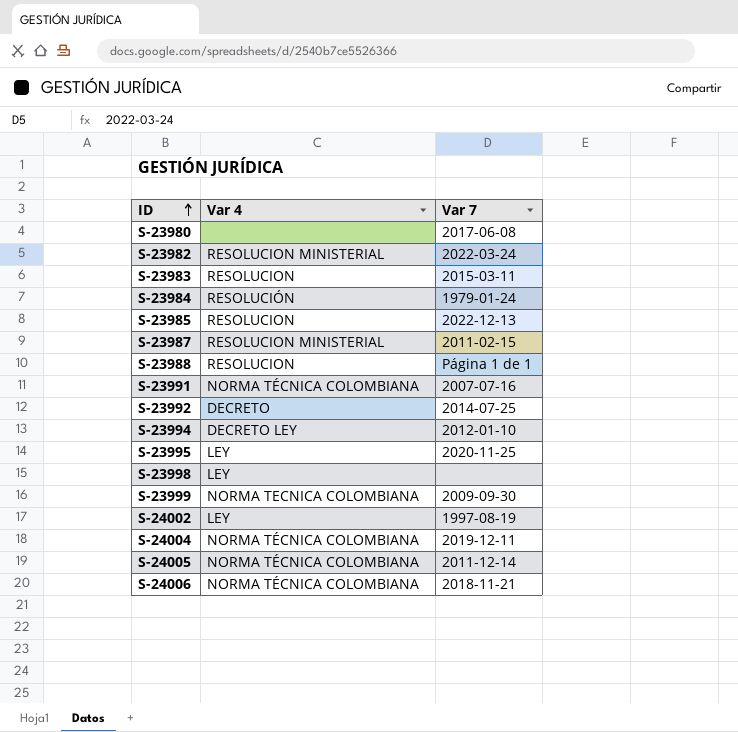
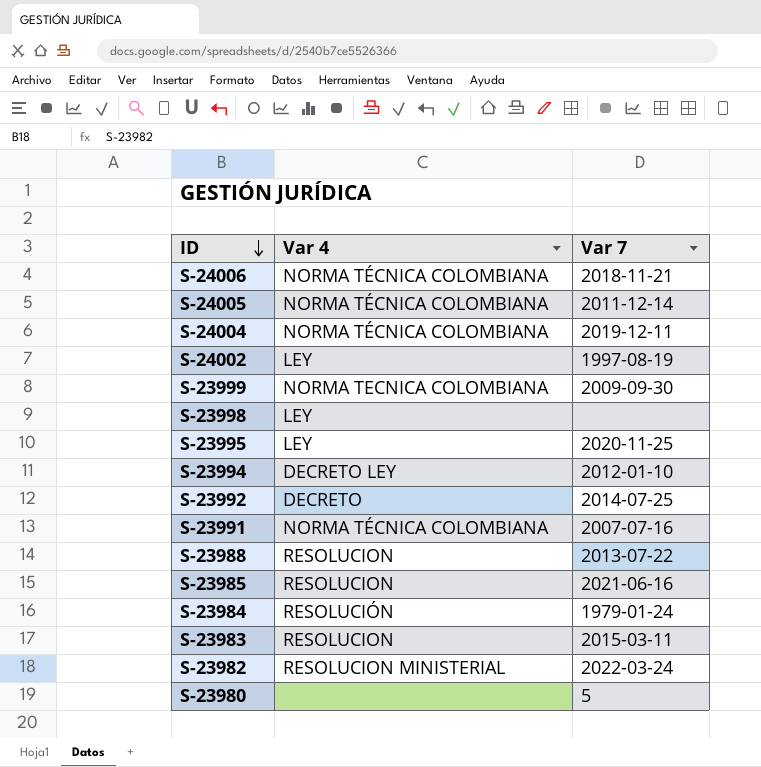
row order: ID ascending -> ID descending
row S-23987: RESOLUCION MINISTERIAL | 2011-02-15 -> none
S-23988 | Var 7: Página 1 de 1 -> 2013-07-22
S-23985 | Var 7: 2022-12-13 -> 2021-06-16
S-23980 | Var 7: 2017-06-08 -> 5

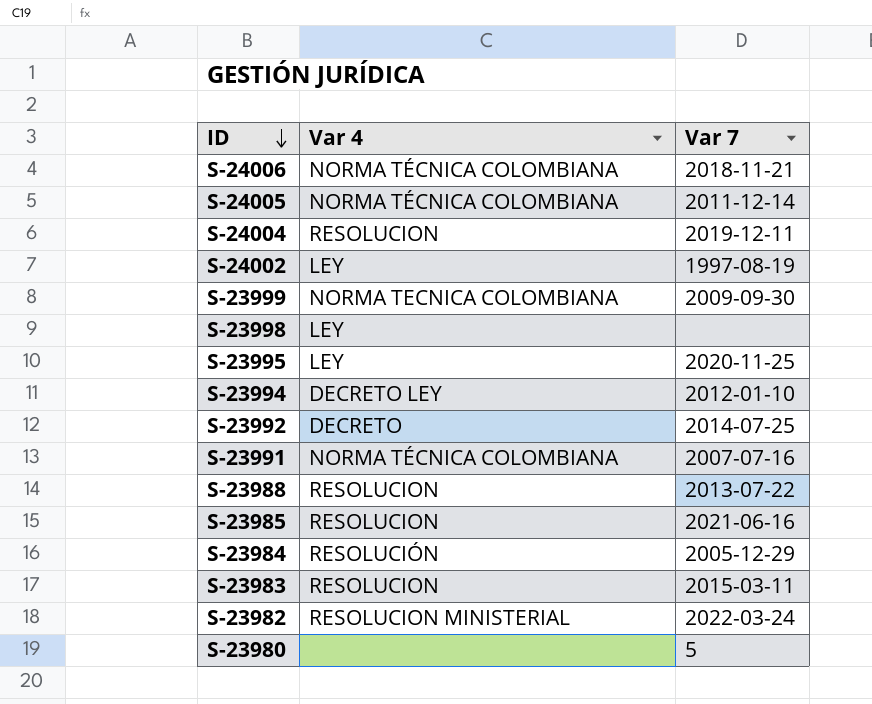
S-24004 | Var 4: NORMA TÉCNICA COLOMBIANA -> RESOLUCION
S-23984 | Var 7: 1979-01-24 -> 2005-12-29

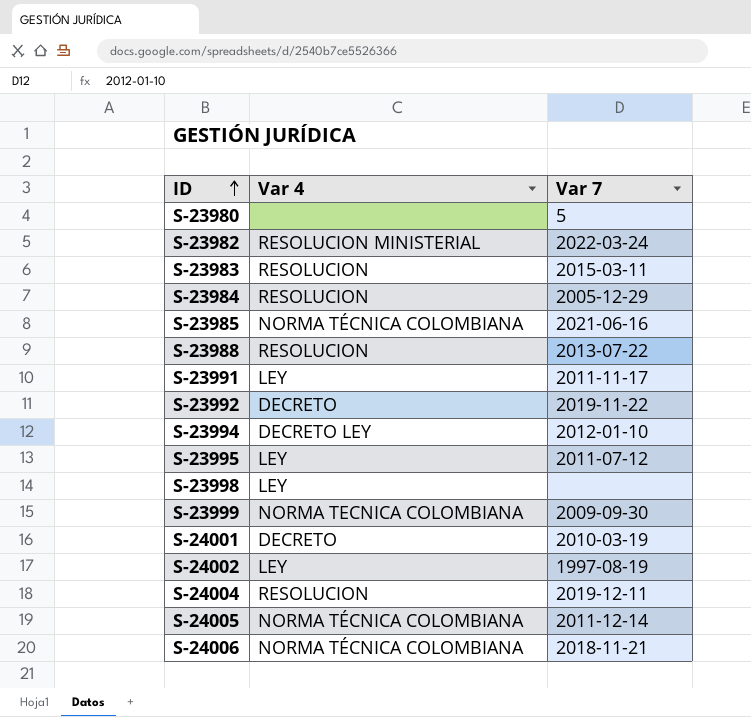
row order: ID descending -> ID ascending
S-23984 | Var 4: RESOLUCIÓN -> RESOLUCION
S-23985 | Var 4: RESOLUCION -> NORMA TÉCNICA COLOMBIANA
S-23991 | Var 4: NORMA TÉCNICA COLOMBIANA -> LEY
S-23991 | Var 7: 2007-07-16 -> 2011-11-17
S-23992 | Var 7: 2014-07-25 -> 2019-11-22
S-23995 | Var 7: 2020-11-25 -> 2011-07-12
row S-24001: none -> DECRETO | 2010-03-19

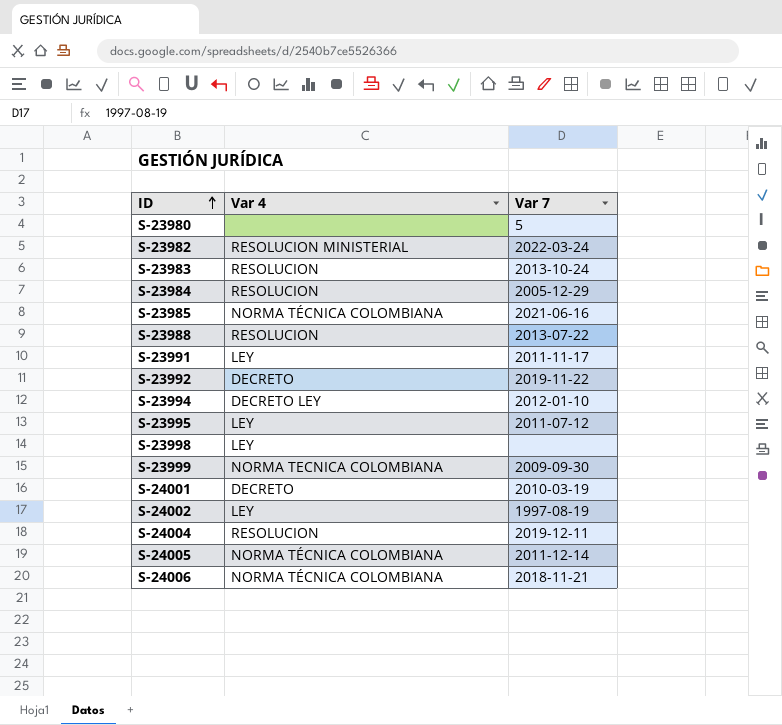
S-23983 | Var 7: 2015-03-11 -> 2013-10-24

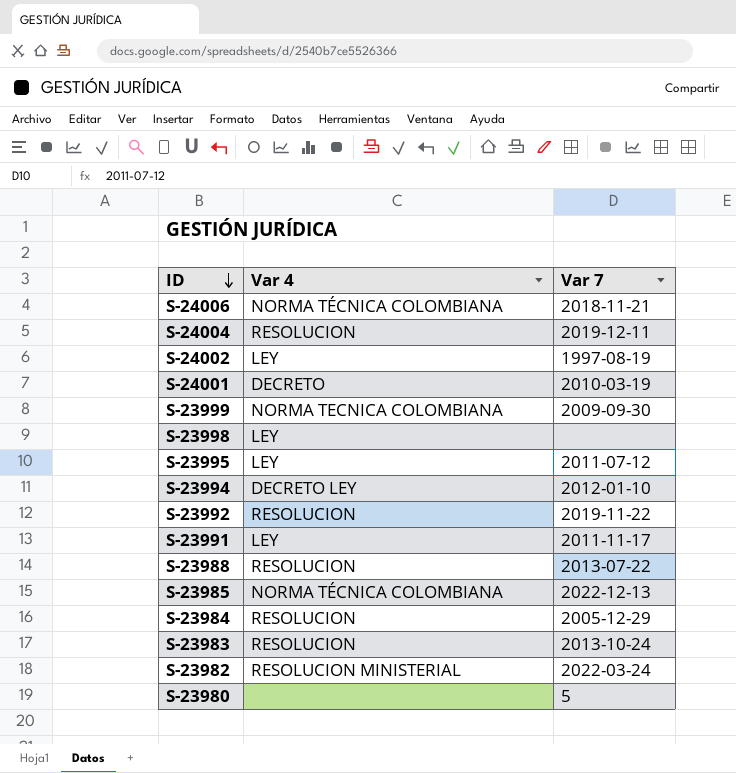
row order: ID ascending -> ID descending
row S-24005: NORMA TÉCNICA COLOMBIANA | 2011-12-14 -> none
S-23992 | Var 4: DECRETO -> RESOLUCION
S-23985 | Var 7: 2021-06-16 -> 2022-12-13

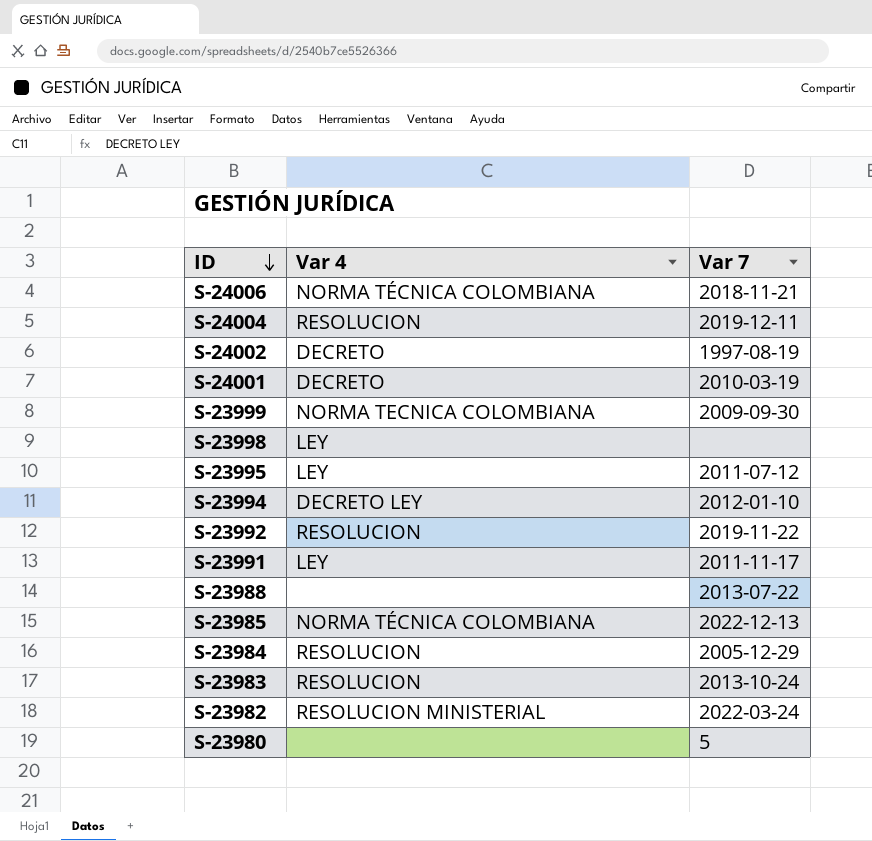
S-24002 | Var 4: LEY -> DECRETO
S-23988 | Var 4: RESOLUCION -> none

